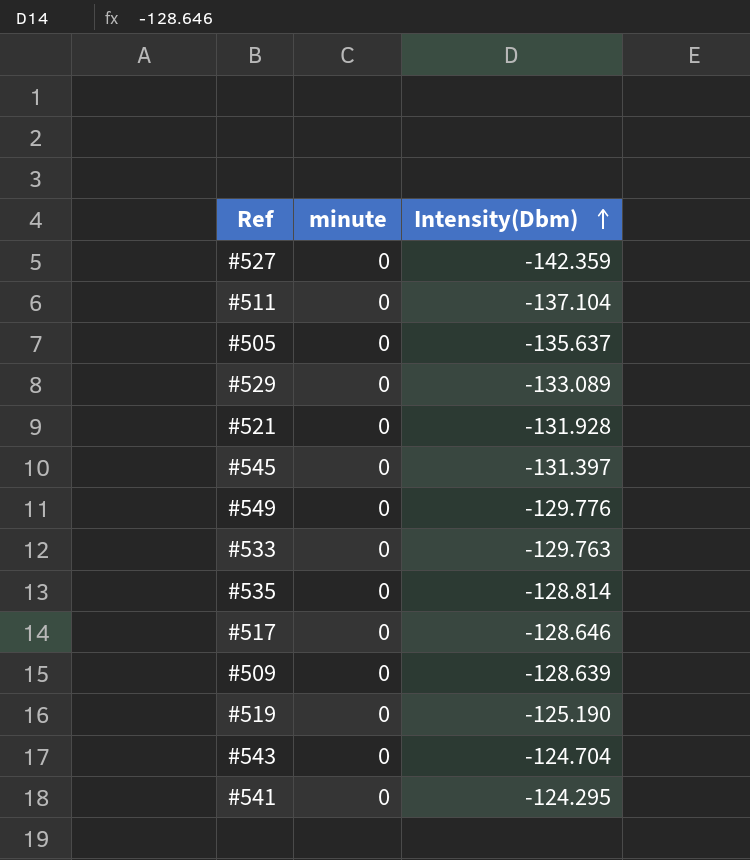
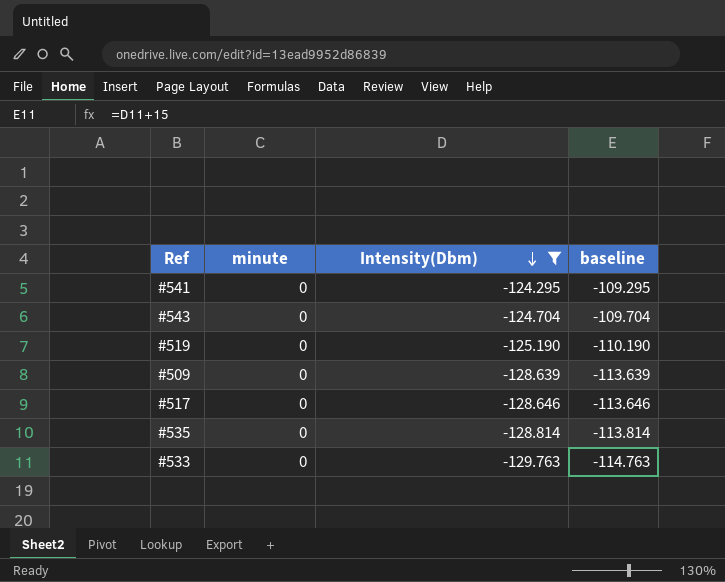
filter: none -> Intensity(Dbm) >= -129.763
row order: Intensity(Dbm) ascending -> Intensity(Dbm) descending
column baseline | formula: none -> [Intensity(Dbm)] + 15

